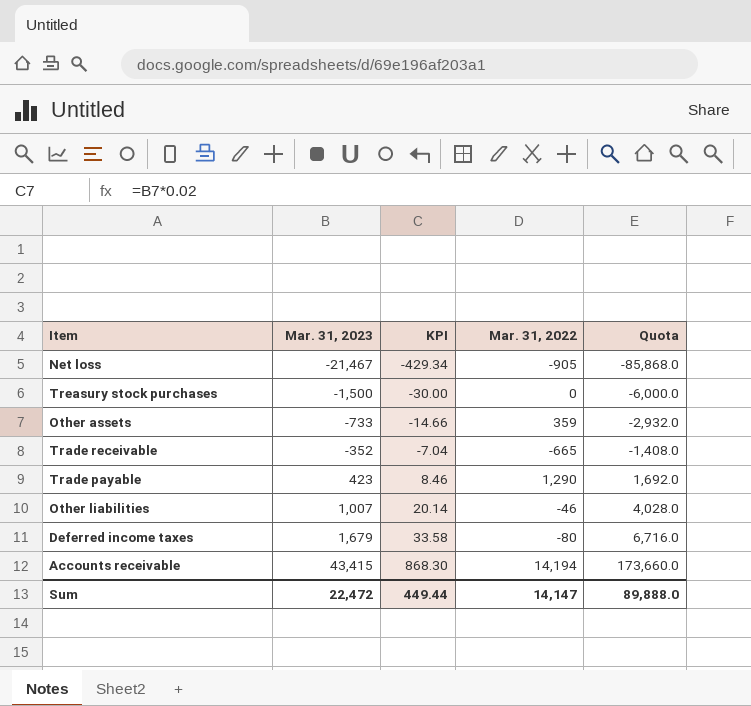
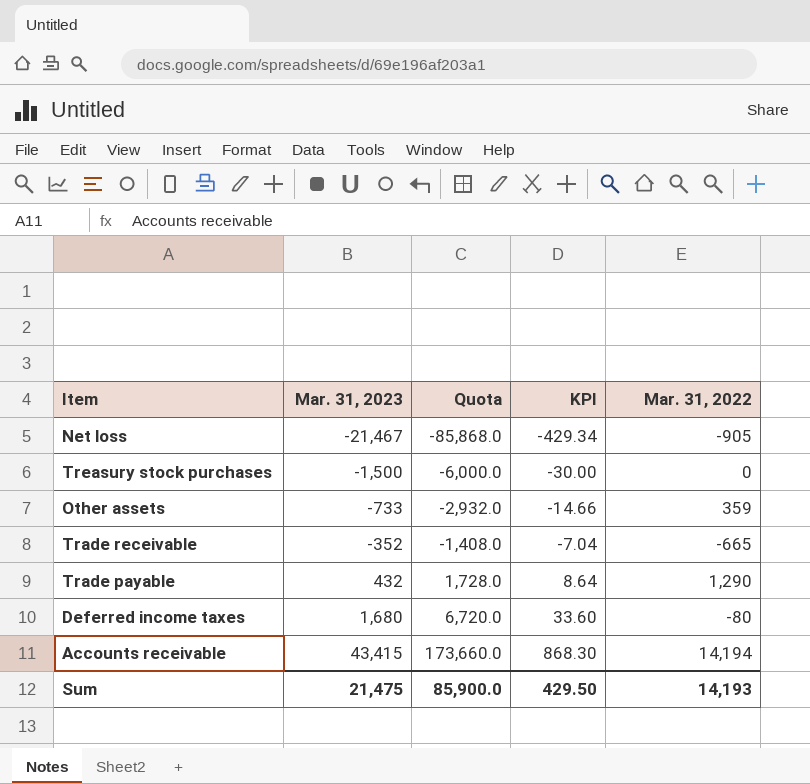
column Quota | position: 5 -> 3
row Other liabilities: 1,007 | 20.14 | -46 | 4,028.0 -> none
Trade payable | Mar. 31, 2023: 423 -> 432
Trade payable | Quota: 1,692.0 -> 1,728.0
Trade payable | KPI: 8.46 -> 8.64
Deferred income taxes | Mar. 31, 2023: 1,679 -> 1,680
Deferred income taxes | Quota: 6,716.0 -> 6,720.0
Deferred income taxes | KPI: 33.58 -> 33.60
Sum | Mar. 31, 2023: 22,472 -> 21,475
Sum | Quota: 89,888.0 -> 85,900.0
Sum | KPI: 449.44 -> 429.50
Sum | Mar. 31, 2022: 14,147 -> 14,193

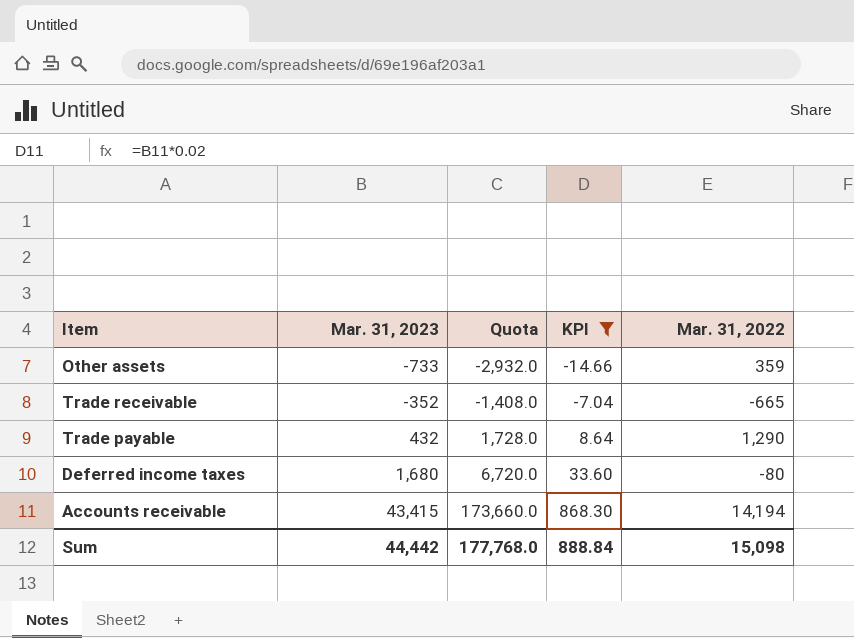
filter: none -> KPI >= -14.66
Sum | Mar. 31, 2023: 21,475 -> 44,442
Sum | Quota: 85,900.0 -> 177,768.0
Sum | KPI: 429.50 -> 888.84
Sum | Mar. 31, 2022: 14,193 -> 15,098

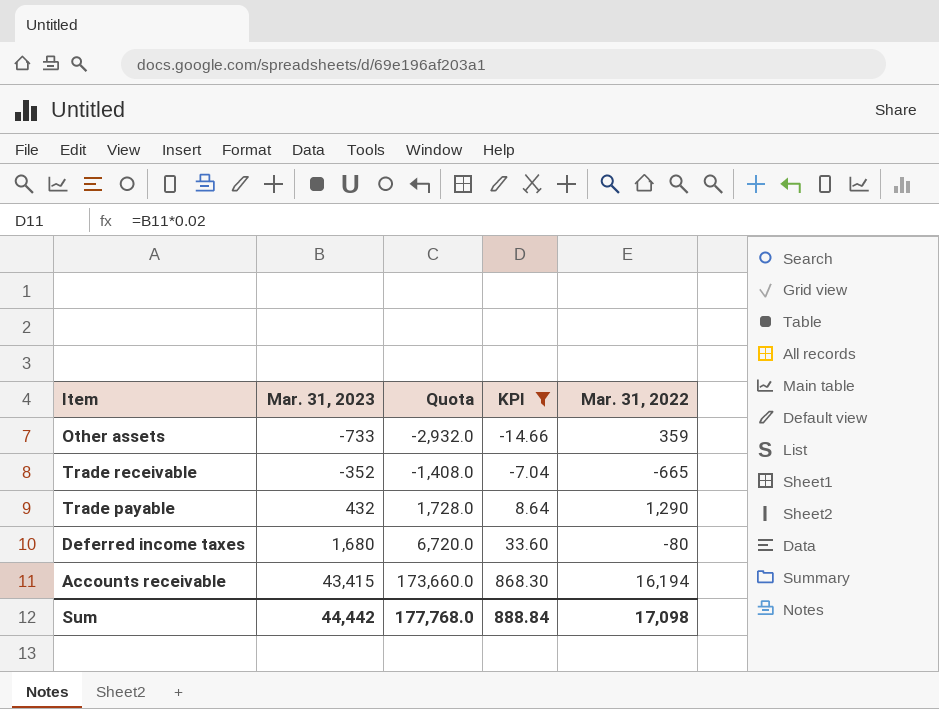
Accounts receivable | Mar. 31, 2022: 14,194 -> 16,194
Sum | Mar. 31, 2022: 15,098 -> 17,098

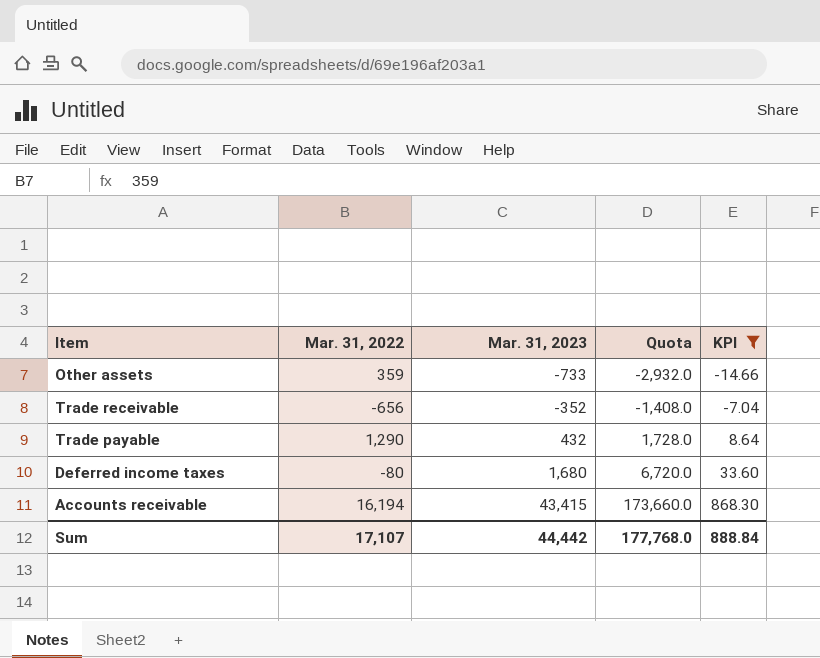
column Mar. 31, 2022 | position: 5 -> 2
Trade receivable | Mar. 31, 2022: -665 -> -656
Sum | Mar. 31, 2022: 17,098 -> 17,107

